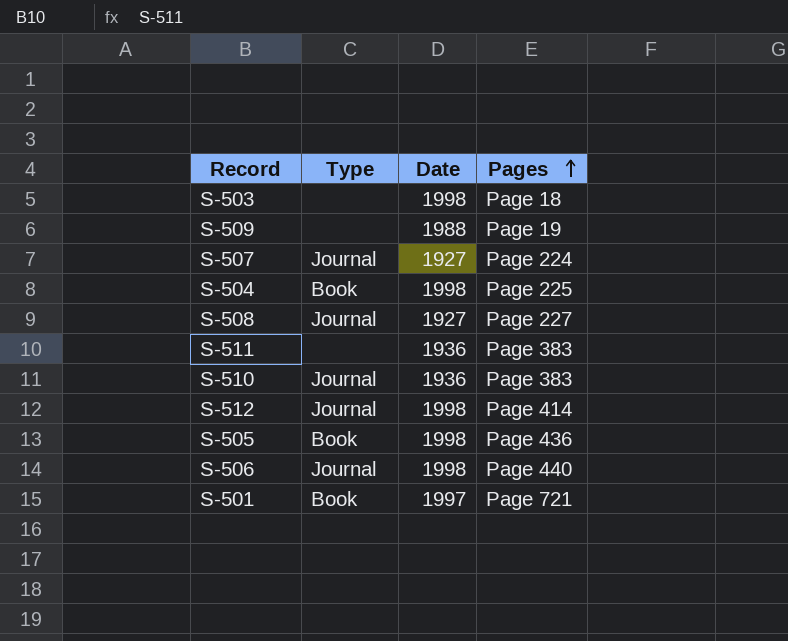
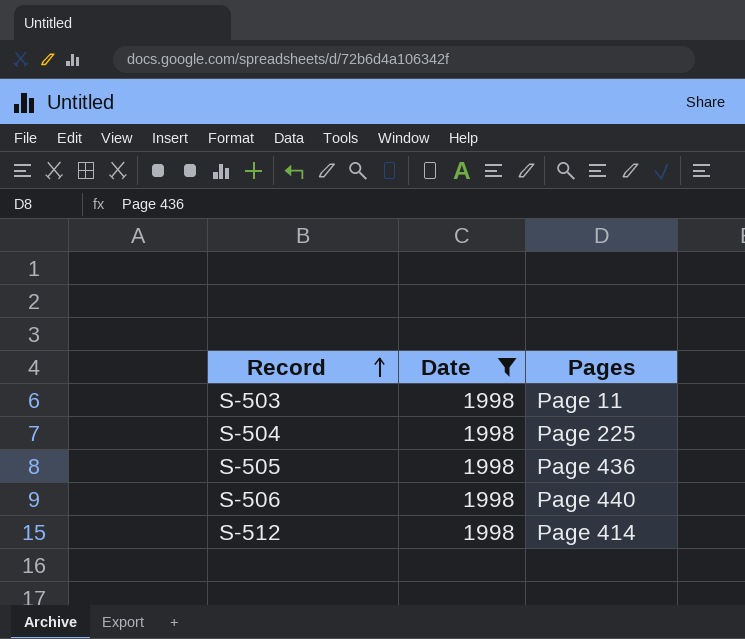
filter: none -> Date = 1998
row order: Pages ascending -> Record ascending
column Type | position: 2 -> none
S-503 | Pages: Page 18 -> Page 11

